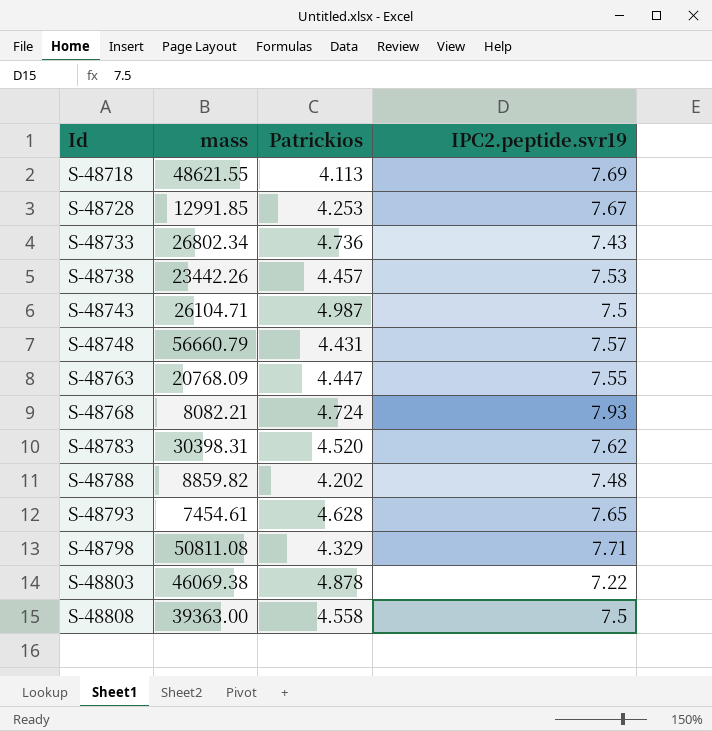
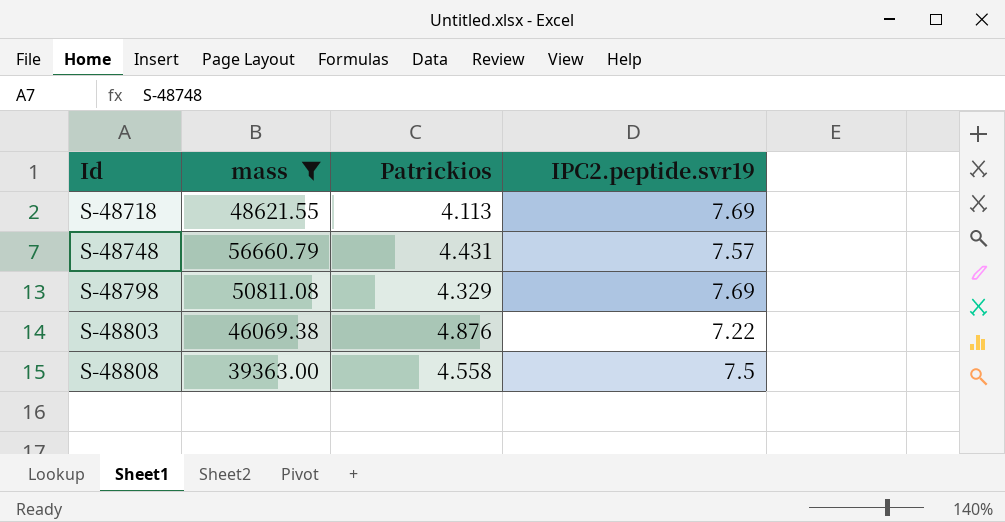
filter: none -> mass >= 39363.00
S-48798 | IPC2.peptide.svr19: 7.71 -> 7.69
S-48803 | Patrickios: 4.878 -> 4.876

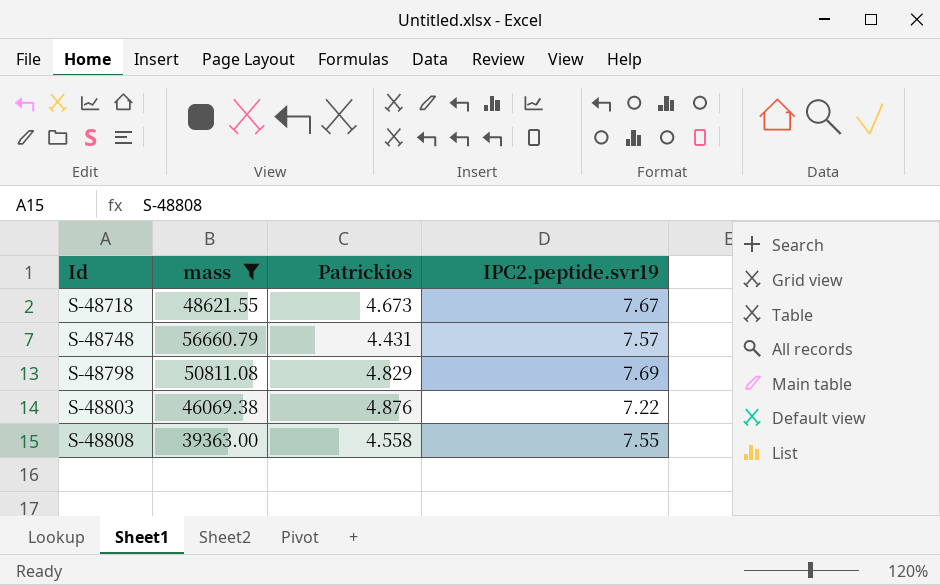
S-48718 | Patrickios: 4.113 -> 4.673
S-48718 | IPC2.peptide.svr19: 7.69 -> 7.67
S-48798 | Patrickios: 4.329 -> 4.829
S-48808 | IPC2.peptide.svr19: 7.5 -> 7.55

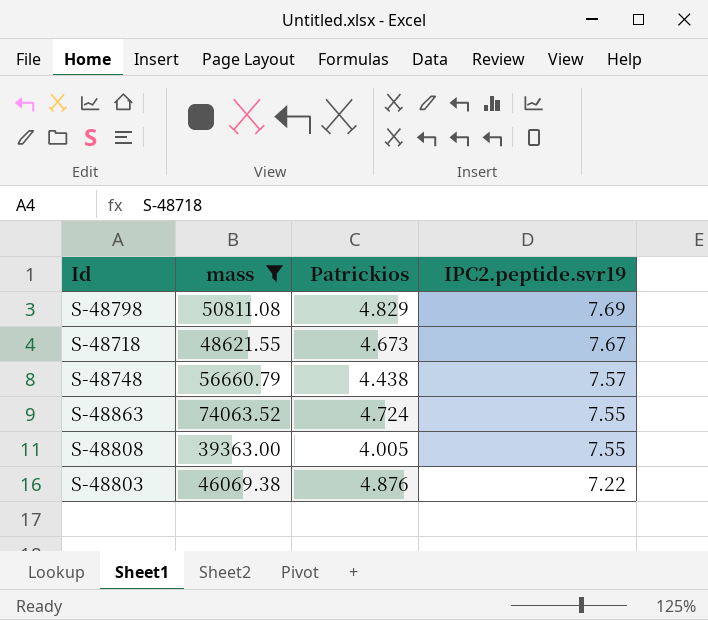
row order: Id ascending -> IPC2.peptide.svr19 descending
S-48748 | Patrickios: 4.431 -> 4.438
row S-48863: none -> 74063.52 | 4.724 | 7.55
S-48808 | Patrickios: 4.558 -> 4.005

